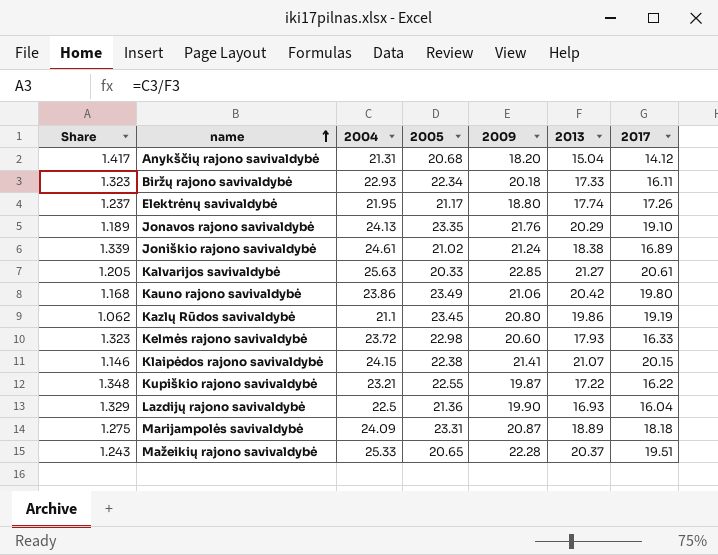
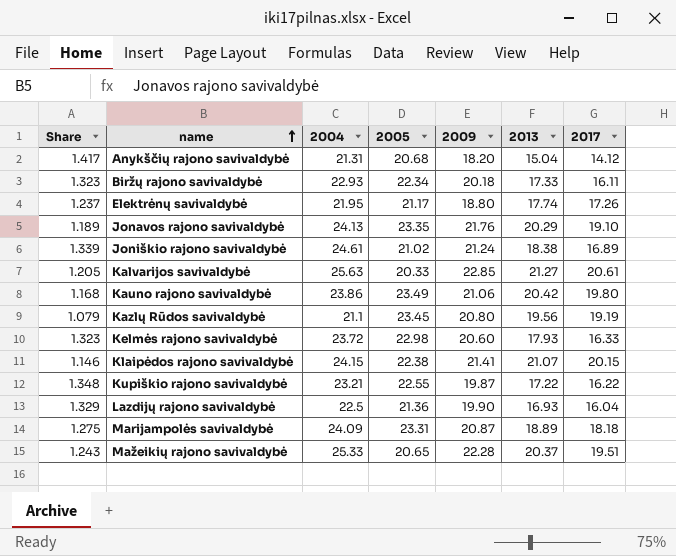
Kazlų Rūdos savivaldybė | Share: 1.062 -> 1.079
Kazlų Rūdos savivaldybė | 2013: 19.86 -> 19.56

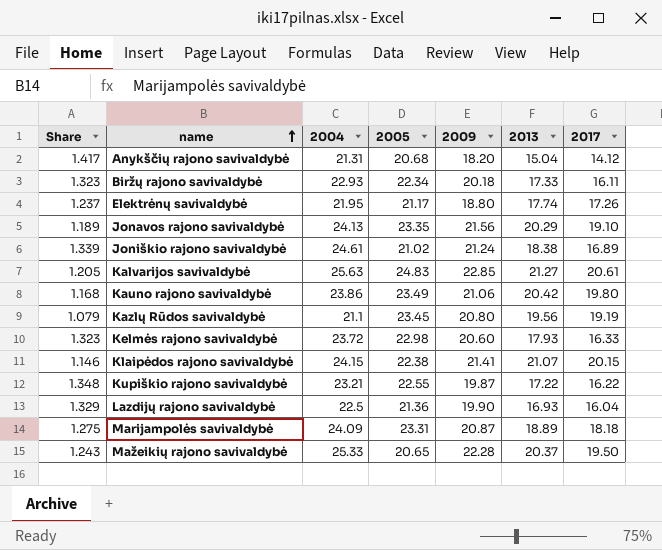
Jonavos rajono savivaldybė | 2009: 21.76 -> 21.56
Kalvarijos savivaldybė | 2005: 20.33 -> 24.83
Mažeikių rajono savivaldybė | 2017: 19.51 -> 19.50

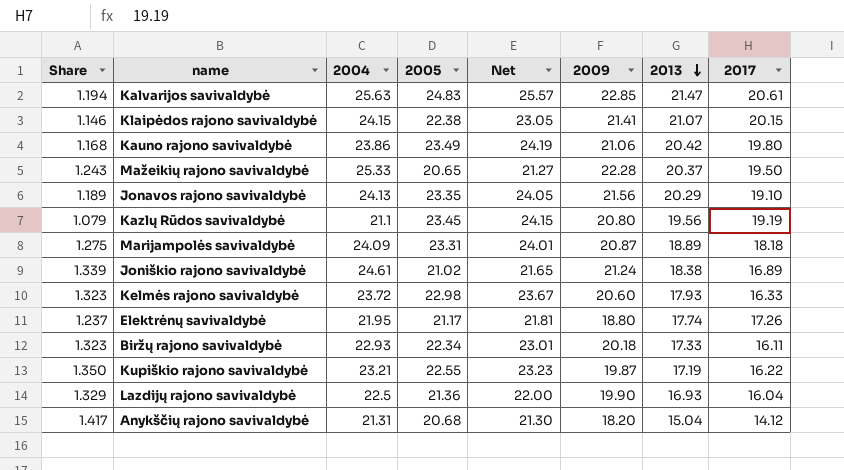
row order: name ascending -> 2013 descending
column Net | formula: none -> [2005] * 1.03
Kalvarijos savivaldybė | Share: 1.205 -> 1.194
Kalvarijos savivaldybė | 2013: 21.27 -> 21.47
Kupiškio rajono savivaldybė | Share: 1.348 -> 1.350
Kupiškio rajono savivaldybė | 2013: 17.22 -> 17.19

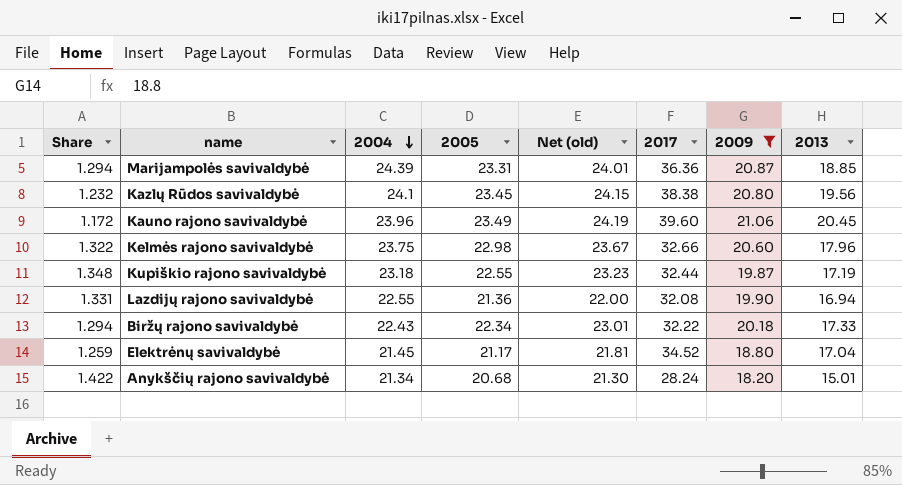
filter: none -> 2009 <= 21.06
row order: 2013 descending -> 2004 descending
column name: Net -> Net (old)
column 2017 | position: 8 -> 6
Marijampolės savivaldybė | Share: 1.275 -> 1.294
Marijampolės savivaldybė | 2004: 24.09 -> 24.39
Marijampolės savivaldybė | 2017: 18.18 -> 36.36
Marijampolės savivaldybė | 2013: 18.89 -> 18.85
Kazlų Rūdos savivaldybė | Share: 1.079 -> 1.232
Kazlų Rūdos savivaldybė | 2004: 21.1 -> 24.1
Kazlų Rūdos savivaldybė | 2017: 19.19 -> 38.38
Kauno rajono savivaldybė | Share: 1.168 -> 1.172
Kauno rajono savivaldybė | 2004: 23.86 -> 23.96
Kauno rajono savivaldybė | 2017: 19.80 -> 39.60
Kauno rajono savivaldybė | 2013: 20.42 -> 20.45
Kelmės rajono savivaldybė | Share: 1.323 -> 1.322
Kelmės rajono savivaldybė | 2004: 23.72 -> 23.75
Kelmės rajono savivaldybė | 2017: 16.33 -> 32.66
Kelmės rajono savivaldybė | 2013: 17.93 -> 17.96
Kupiškio rajono savivaldybė | Share: 1.350 -> 1.348
Kupiškio rajono savivaldybė | 2004: 23.21 -> 23.18
Kupiškio rajono savivaldybė | 2017: 16.22 -> 32.44
Lazdijų rajono savivaldybė | Share: 1.329 -> 1.331
Lazdijų rajono savivaldybė | 2004: 22.5 -> 22.55
Lazdijų rajono savivaldybė | 2017: 16.04 -> 32.08
Lazdijų rajono savivaldybė | 2013: 16.93 -> 16.94
Biržų rajono savivaldybė | Share: 1.323 -> 1.294
Biržų rajono savivaldybė | 2004: 22.93 -> 22.43
Biržų rajono savivaldybė | 2017: 16.11 -> 32.22
Elektrėnų savivaldybė | Share: 1.237 -> 1.259
Elektrėnų savivaldybė | 2004: 21.95 -> 21.45
Elektrėnų savivaldybė | 2017: 17.26 -> 34.52
Elektrėnų savivaldybė | 2013: 17.74 -> 17.04
Anykščių rajono savivaldybė | Share: 1.417 -> 1.422
Anykščių rajono savivaldybė | 2004: 21.31 -> 21.34
Anykščių rajono savivaldybė | 2017: 14.12 -> 28.24
Anykščių rajono savivaldybė | 2013: 15.04 -> 15.01

